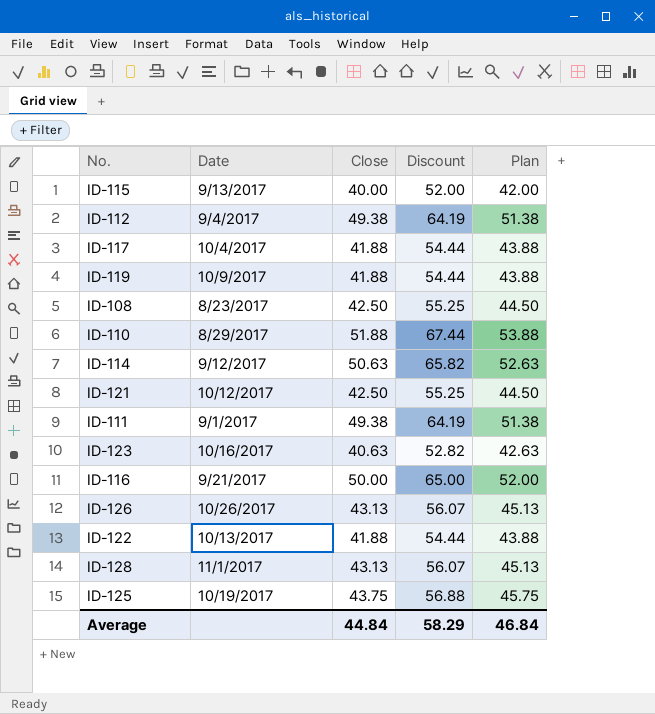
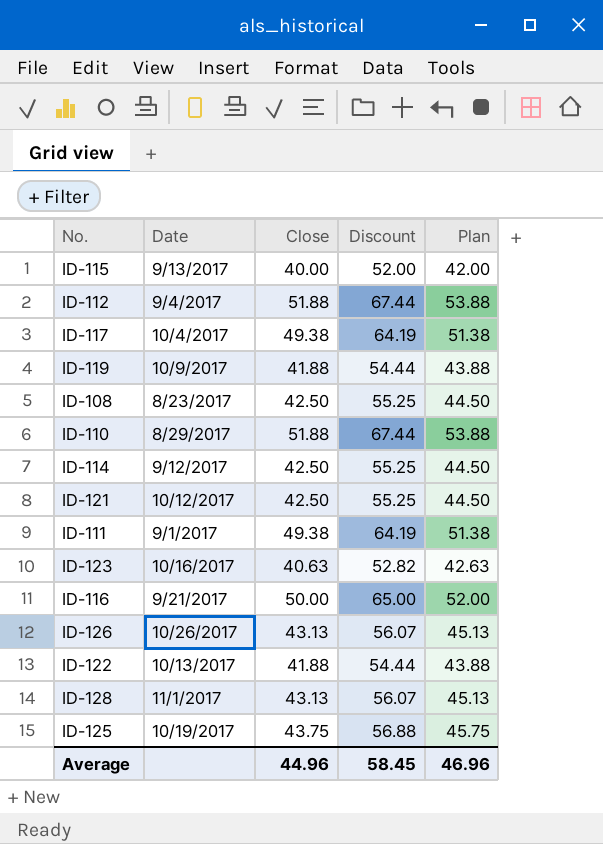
ID-112 | Close: 49.38 -> 51.88
ID-112 | Discount: 64.19 -> 67.44
ID-112 | Plan: 51.38 -> 53.88
ID-117 | Close: 41.88 -> 49.38
ID-117 | Discount: 54.44 -> 64.19
ID-117 | Plan: 43.88 -> 51.38
ID-114 | Close: 50.63 -> 42.50
ID-114 | Discount: 65.82 -> 55.25
ID-114 | Plan: 52.63 -> 44.50
Average | Close: 44.84 -> 44.96
Average | Discount: 58.29 -> 58.45
Average | Plan: 46.84 -> 46.96

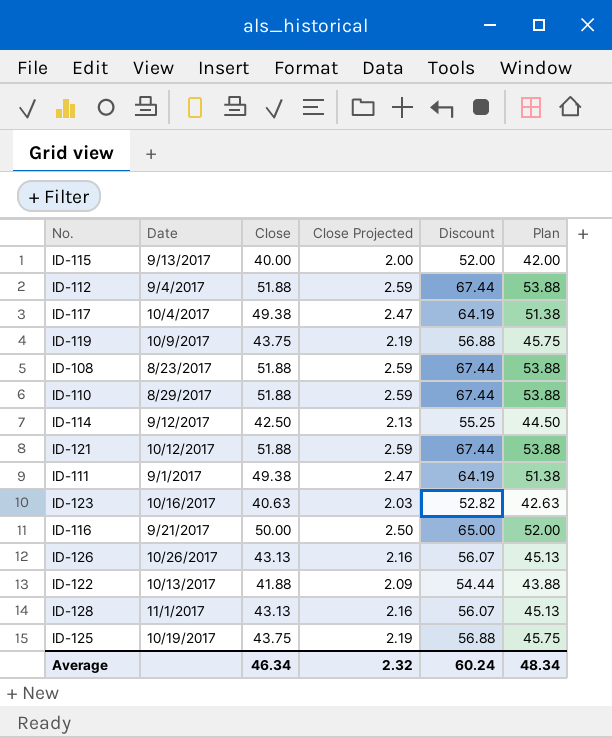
column Close Projected | formula: none -> [Close] * 0.05
ID-119 | Close: 41.88 -> 43.75
ID-119 | Discount: 54.44 -> 56.88
ID-119 | Plan: 43.88 -> 45.75
ID-108 | Close: 42.50 -> 51.88
ID-108 | Discount: 55.25 -> 67.44
ID-108 | Plan: 44.50 -> 53.88
ID-121 | Close: 42.50 -> 51.88
ID-121 | Discount: 55.25 -> 67.44
ID-121 | Plan: 44.50 -> 53.88
Average | Close: 44.96 -> 46.34
Average | Discount: 58.45 -> 60.24
Average | Plan: 46.96 -> 48.34

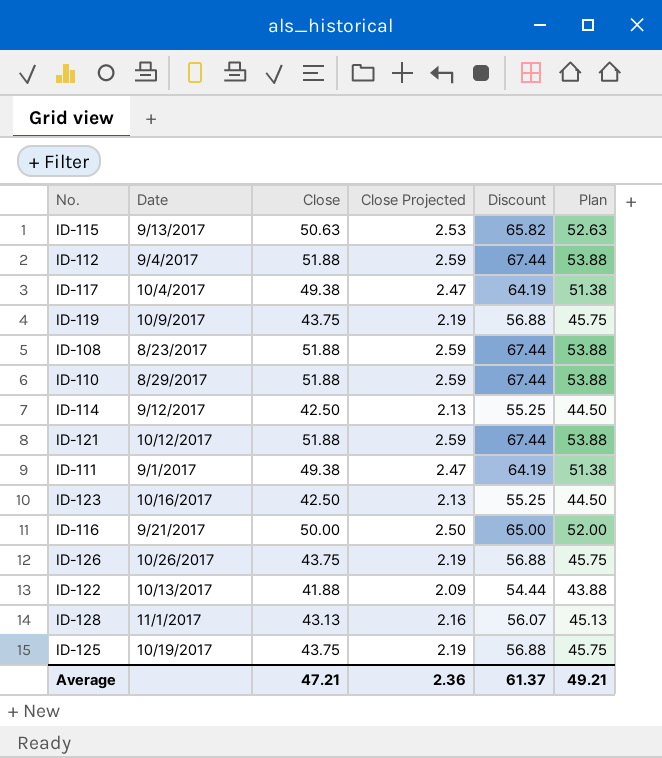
ID-115 | Close: 40.00 -> 50.63
ID-115 | Close Projected: 2.00 -> 2.53
ID-115 | Discount: 52.00 -> 65.82
ID-115 | Plan: 42.00 -> 52.63
ID-123 | Close: 40.63 -> 42.50
ID-123 | Close Projected: 2.03 -> 2.13
ID-123 | Discount: 52.82 -> 55.25
ID-123 | Plan: 42.63 -> 44.50
ID-126 | Close: 43.13 -> 43.75
ID-126 | Close Projected: 2.16 -> 2.19
ID-126 | Discount: 56.07 -> 56.88
ID-126 | Plan: 45.13 -> 45.75
Average | Close: 46.34 -> 47.21
Average | Close Projected: 2.32 -> 2.36
Average | Discount: 60.24 -> 61.37
Average | Plan: 48.34 -> 49.21

